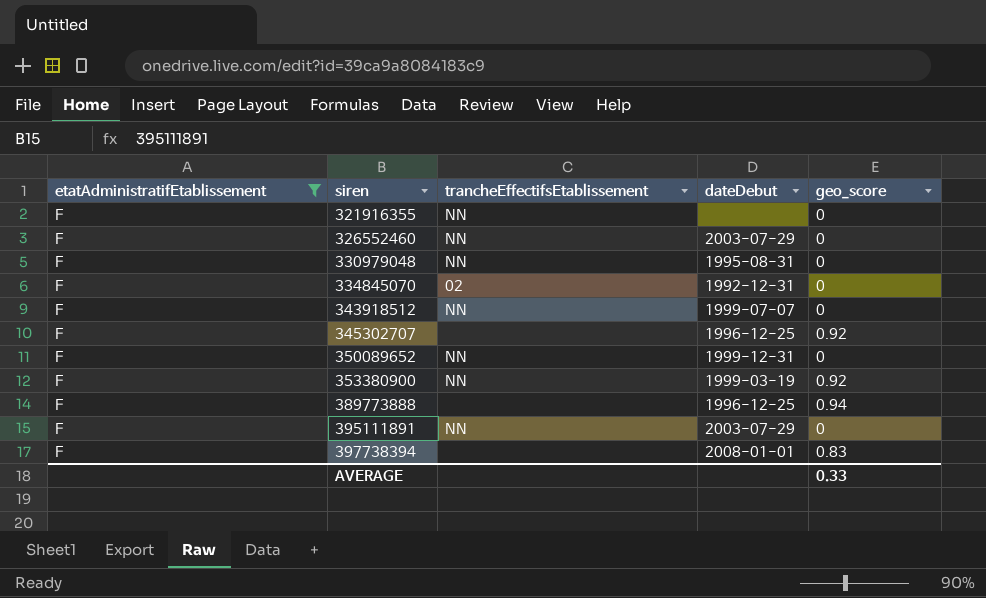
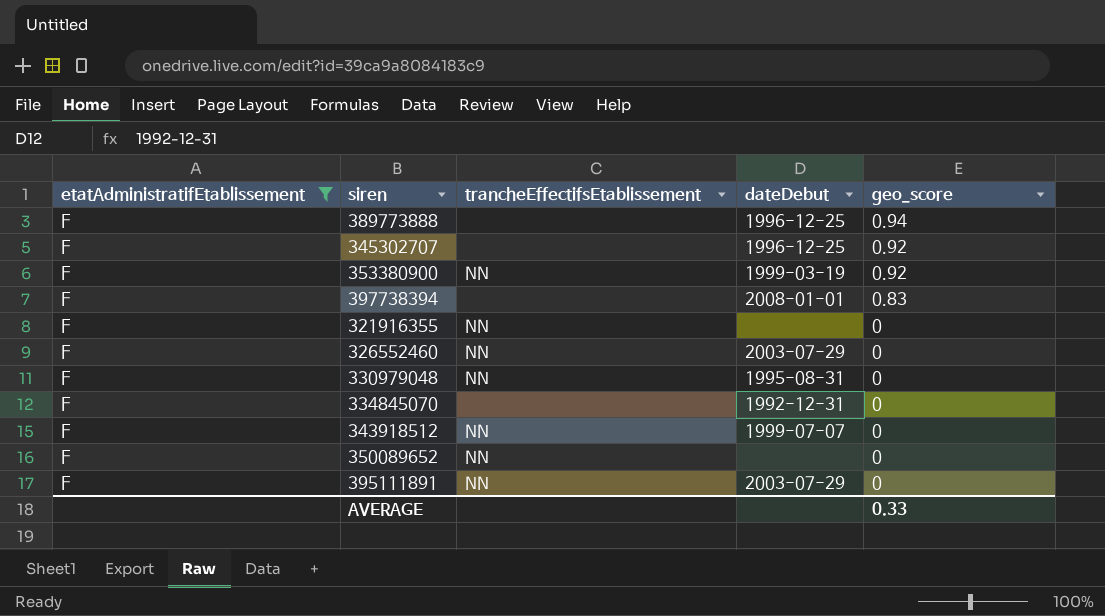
row order: siren ascending -> geo_score descending
334845070 | trancheEffectifsEtablissement: 02 -> none
350089652 | dateDebut: 1999-12-31 -> none

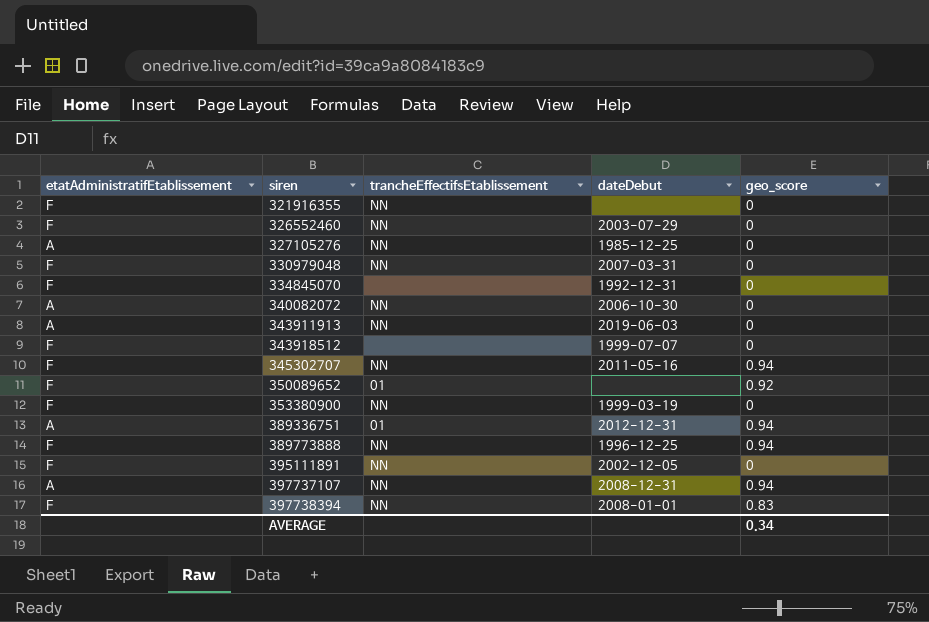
filter: etatAdministratifEtablissement = F -> none
row order: geo_score descending -> siren ascending
330979048 | dateDebut: 1995-08-31 -> 2007-03-31
343918512 | trancheEffectifsEtablissement: NN -> none
345302707 | trancheEffectifsEtablissement: none -> NN
345302707 | dateDebut: 1996-12-25 -> 2011-05-16
345302707 | geo_score: 0.92 -> 0.94
350089652 | trancheEffectifsEtablissement: NN -> 01
350089652 | geo_score: 0 -> 0.92
353380900 | geo_score: 0.92 -> 0
389773888 | trancheEffectifsEtablissement: none -> NN
395111891 | dateDebut: 2003-07-29 -> 2002-12-05
397738394 | trancheEffectifsEtablissement: none -> NN
AVERAGE | geo_score: 0.33 -> 0.34

